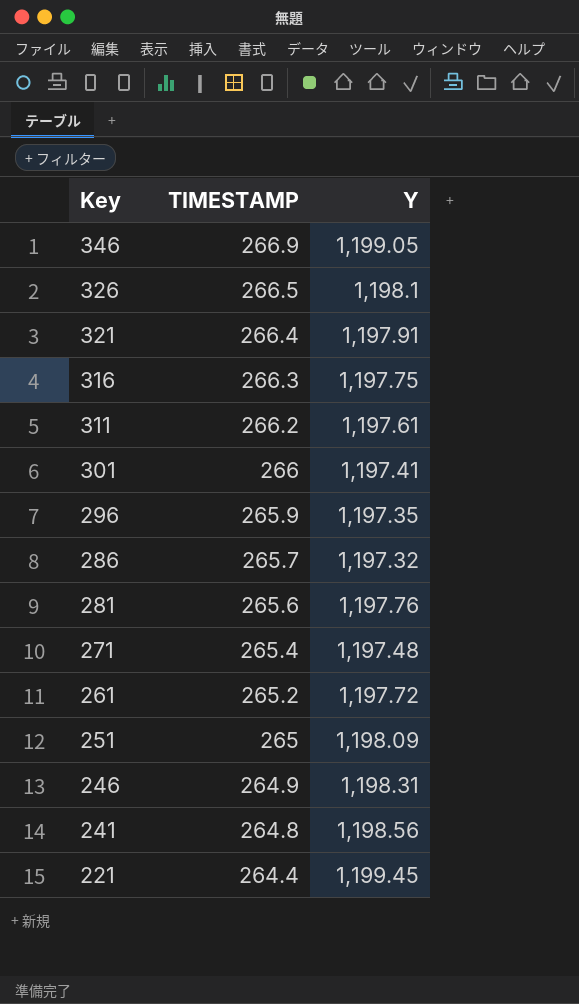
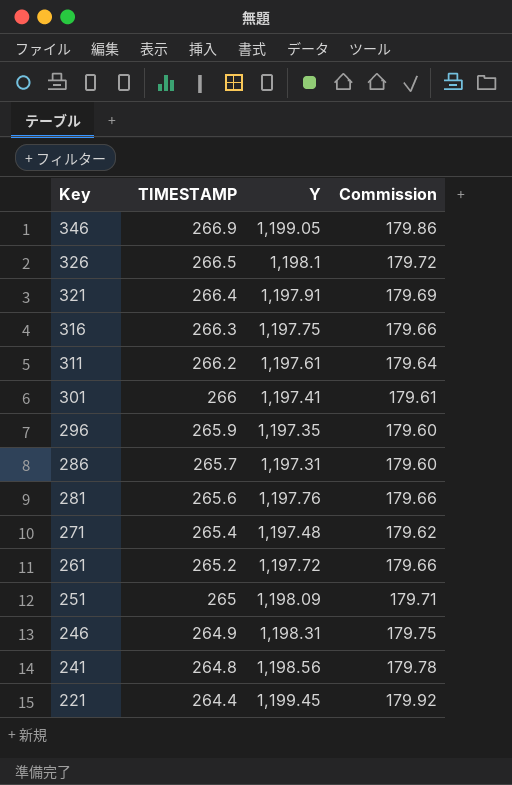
column Commission | formula: none -> [Y] * 0.15
286 | Y: 1,197.32 -> 1,197.31

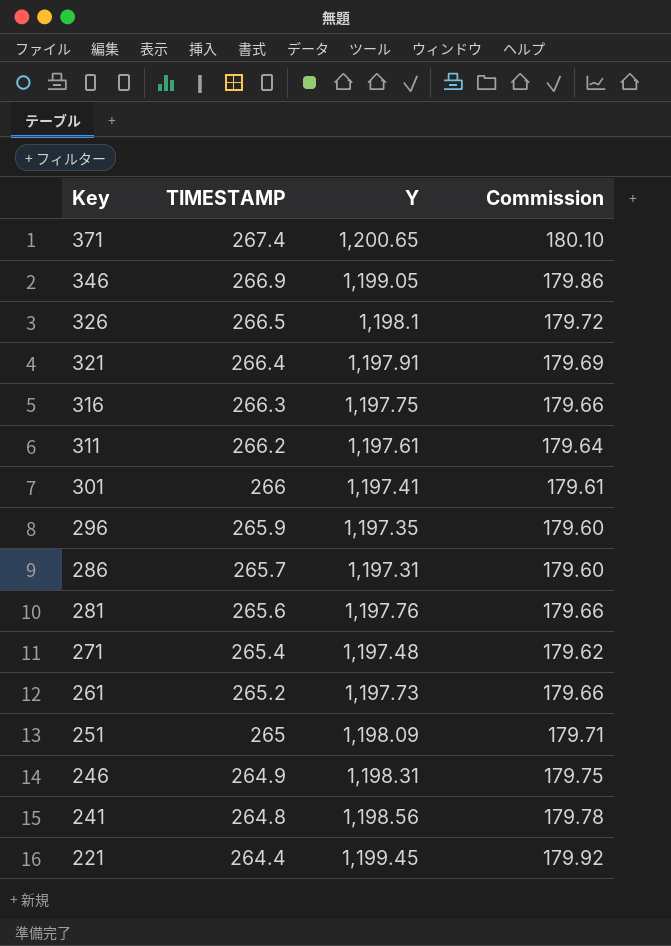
row 371: none -> 267.4 | 1,200.65 | 180.10
261 | Y: 1,197.72 -> 1,197.73

